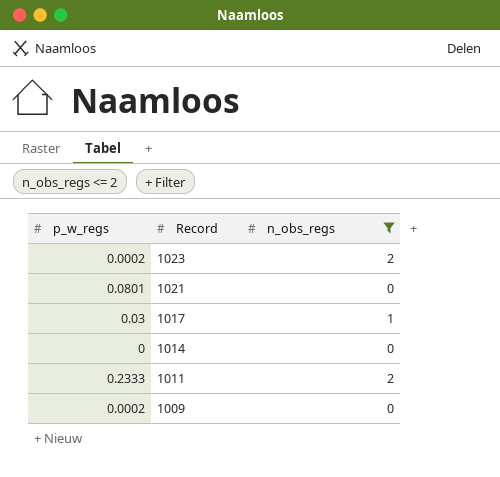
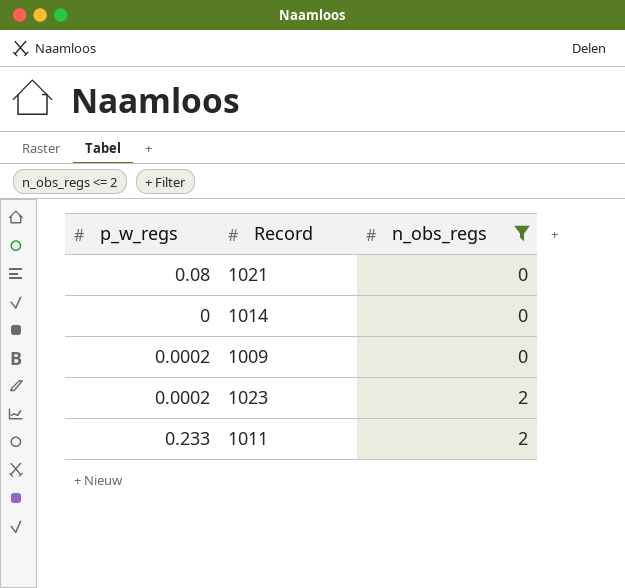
row order: Record descending -> n_obs_regs ascending
row 1017: 0.03 | 1 -> none
1021 | p_w_regs: 0.0801 -> 0.08
1011 | p_w_regs: 0.2333 -> 0.233

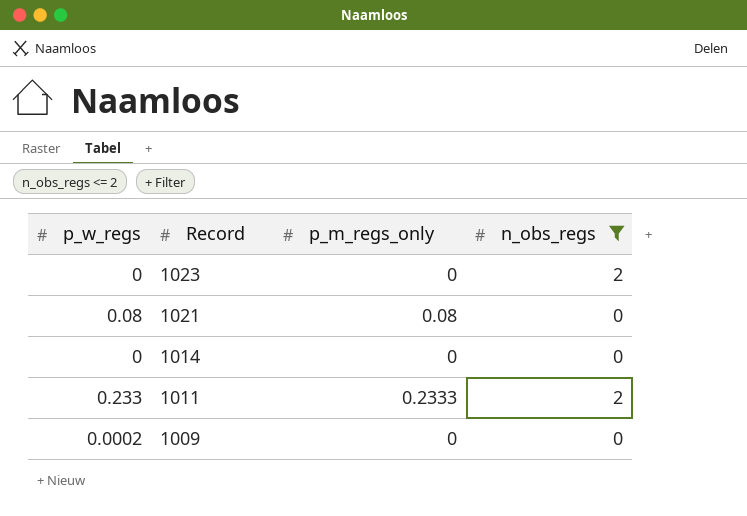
row order: n_obs_regs ascending -> Record descending
column p_m_regs_only | position: none -> 3
1023 | p_w_regs: 0.0002 -> 0

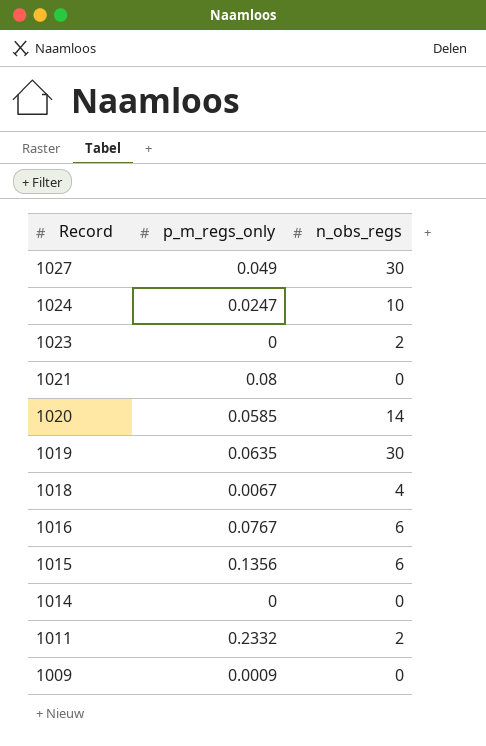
filter: n_obs_regs <= 2 -> none
column p_w_regs | position: 1 -> none
1011 | p_m_regs_only: 0.2333 -> 0.2332
1009 | p_m_regs_only: 0 -> 0.0009

